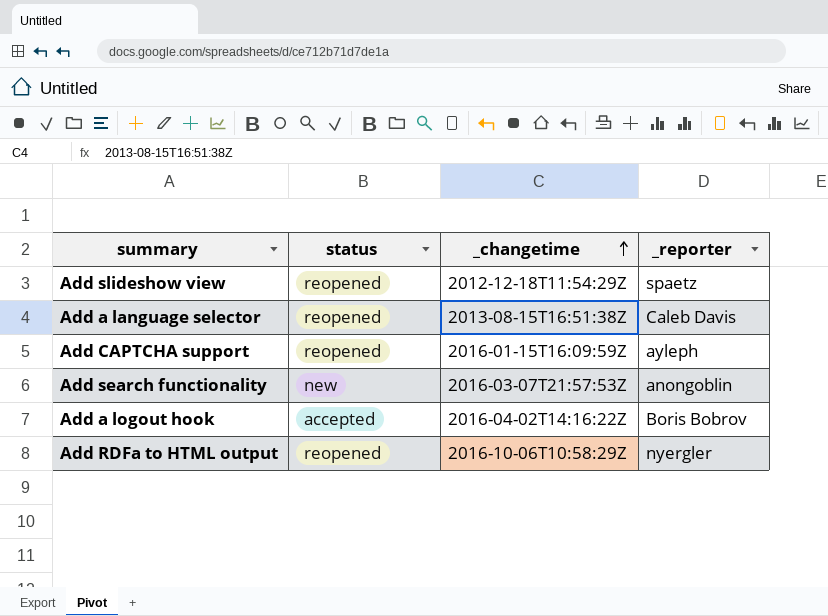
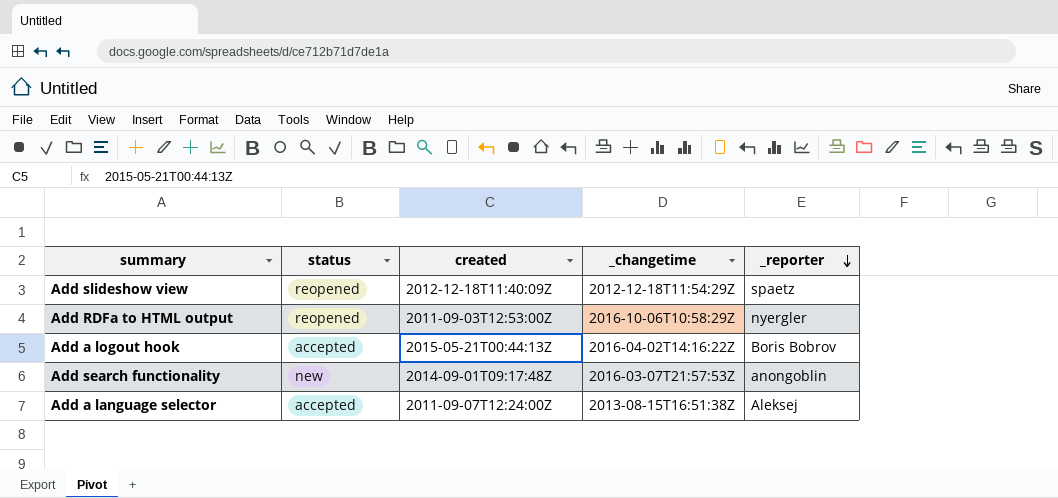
row order: _changetime ascending -> _reporter descending
column created | position: none -> 3
row Add CAPTCHA support: reopened | 2016-01-15T16:09:59Z | ayleph -> none
Add a language selector | status: reopened -> accepted
Add a language selector | _reporter: Caleb Davis -> Aleksej

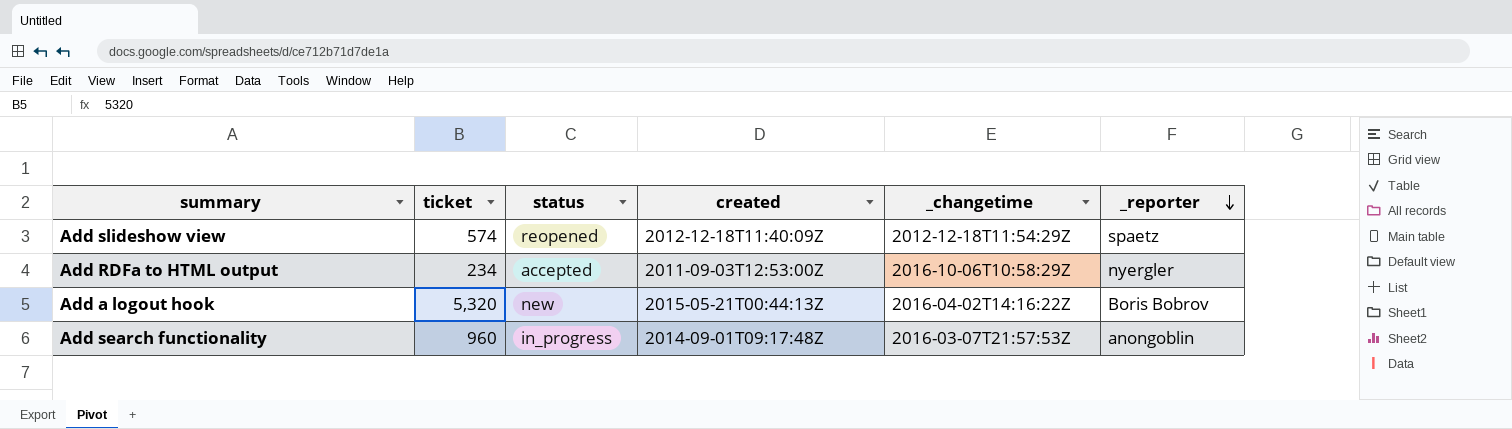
column ticket | position: none -> 2
row Add a language selector: accepted | 2011-09-07T12:24:00Z | 2013-08-15T16:51:38Z | Aleksej -> none
Add RDFa to HTML output | status: reopened -> accepted
Add a logout hook | status: accepted -> new
Add search functionality | status: new -> in_progress

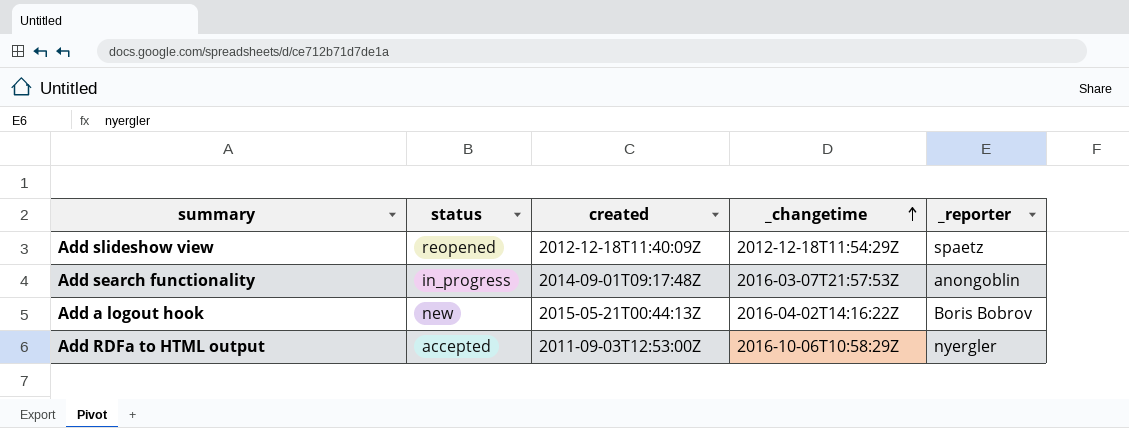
row order: _reporter descending -> _changetime ascending
column ticket | position: 2 -> none

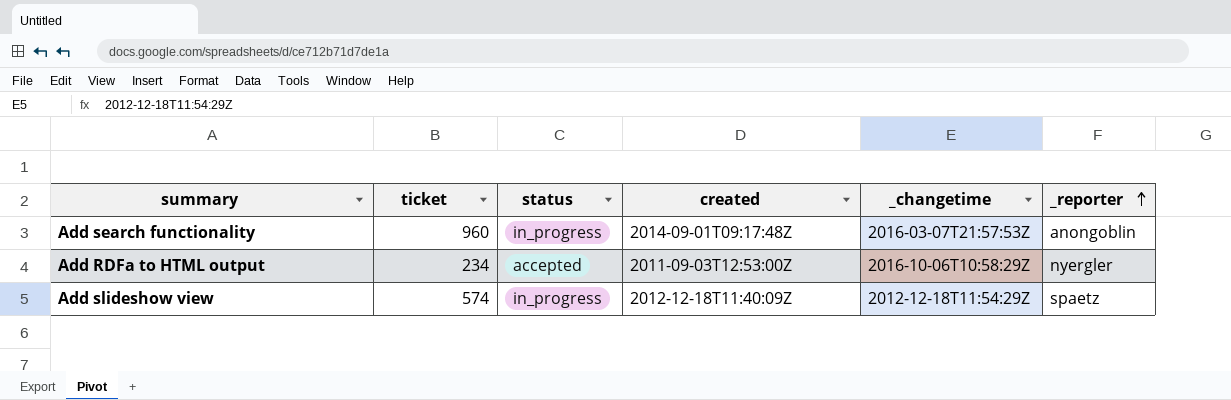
row order: _changetime ascending -> _reporter ascending
column ticket | position: none -> 2
row Add a logout hook: new | 2015-05-21T00:44:13Z | 2016-04-02T14:16:22Z | Boris Bobrov -> none
Add slideshow view | status: reopened -> in_progress

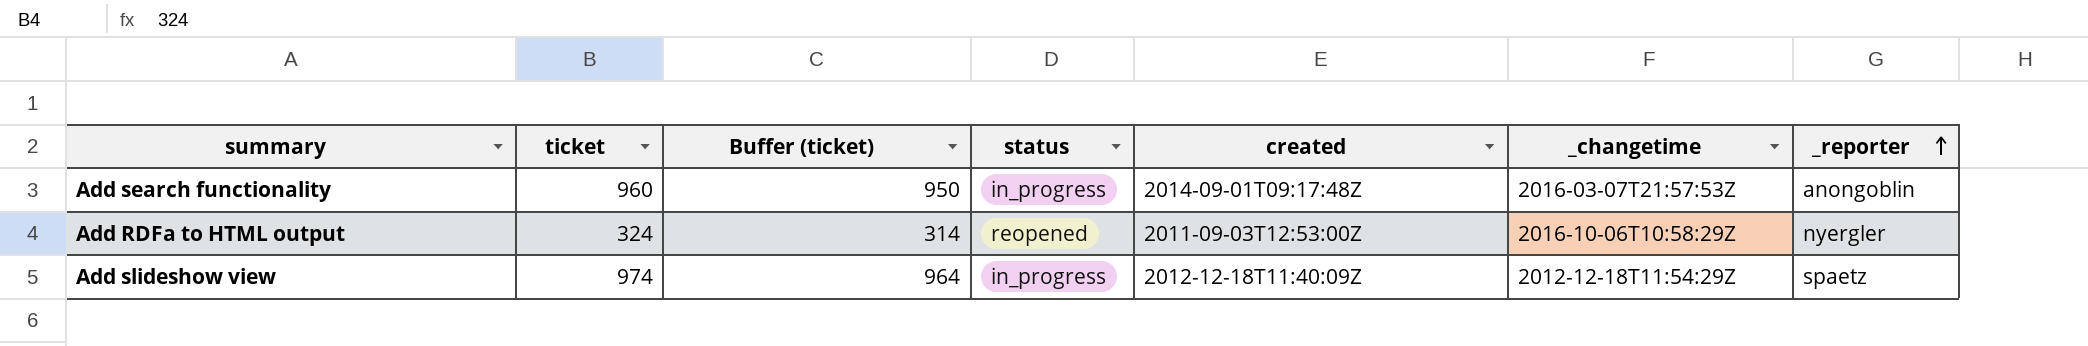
column Buffer (ticket) | formula: none -> [ticket] - 10
Add RDFa to HTML output | ticket: 234 -> 324
Add RDFa to HTML output | status: accepted -> reopened
Add slideshow view | ticket: 574 -> 974

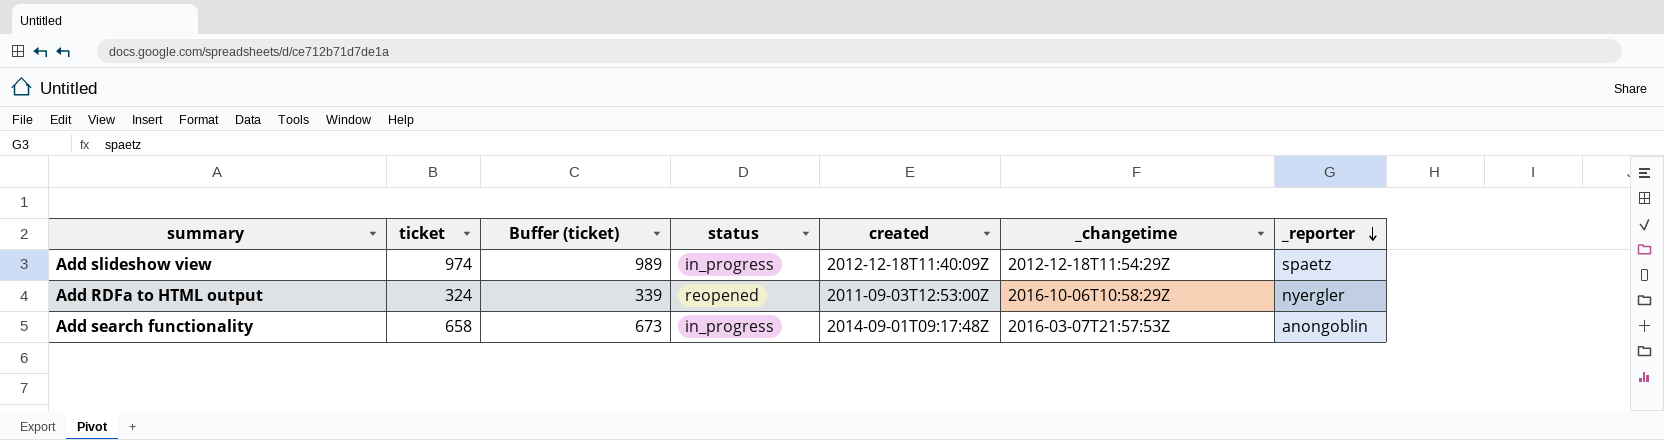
row order: _reporter ascending -> _reporter descending
column Buffer (ticket) | formula: [ticket] - 10 -> [ticket] + 15
Add search functionality | ticket: 960 -> 658

